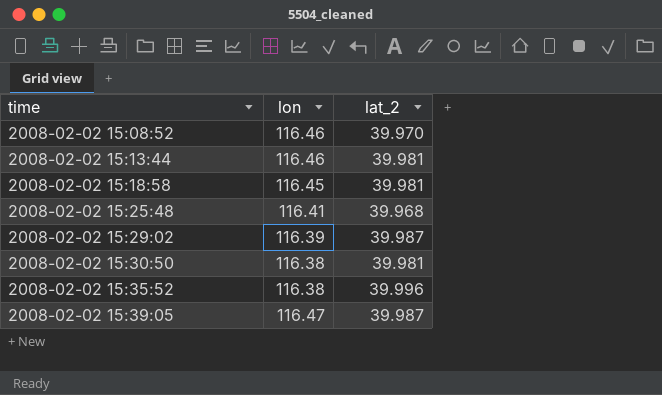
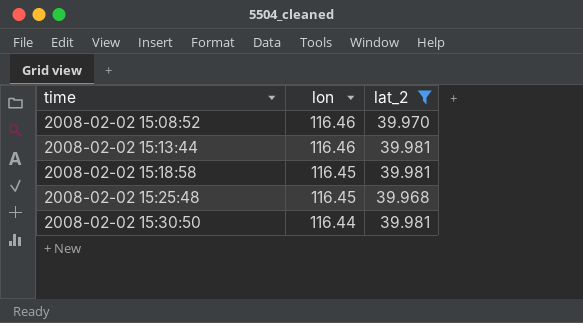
filter: none -> lat_2 <= 39.981
2008-02-02 15:25:48 | lon: 116.41 -> 116.45
2008-02-02 15:30:50 | lon: 116.38 -> 116.44

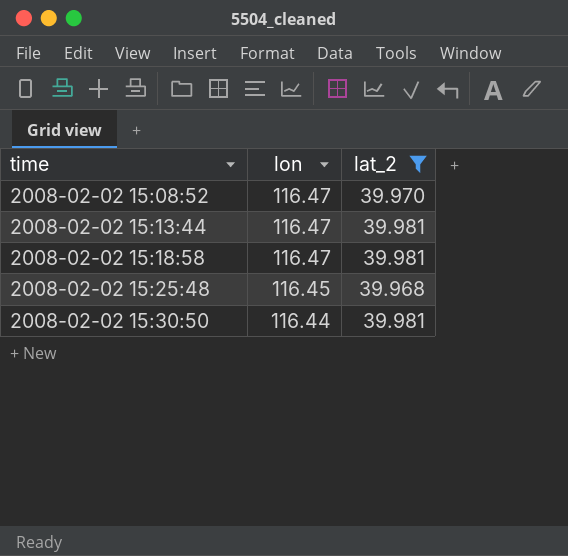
2008-02-02 15:08:52 | lon: 116.46 -> 116.47
2008-02-02 15:13:44 | lon: 116.46 -> 116.47
2008-02-02 15:18:58 | lon: 116.45 -> 116.47

